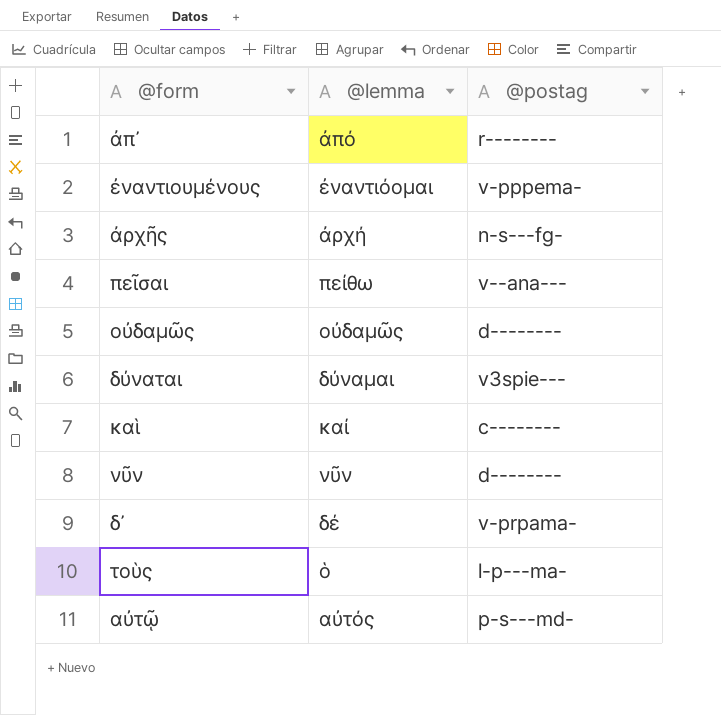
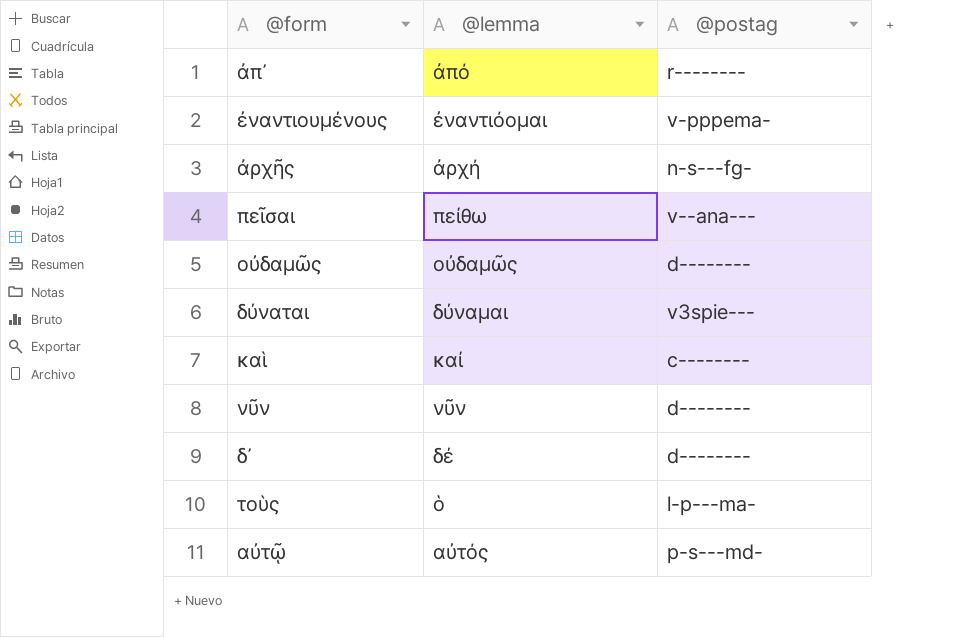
δ᾽ | @postag: v-prpama- -> d--------

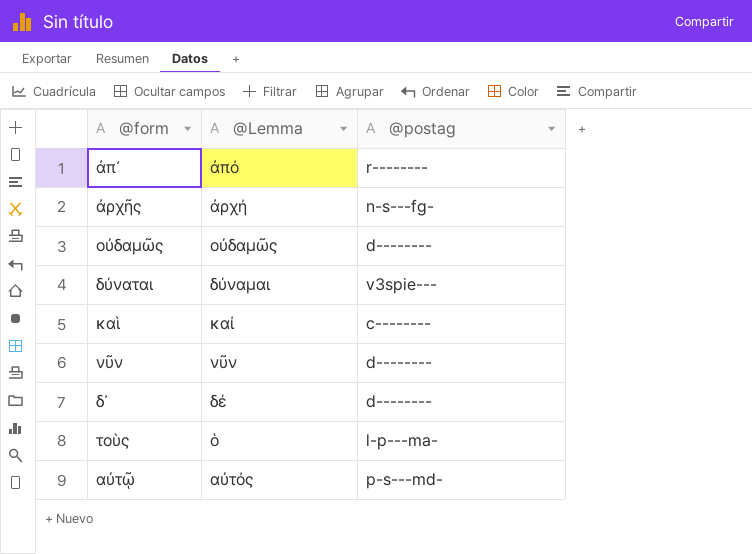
column name: @lemma -> @Lemma
row ἐναντιουμένους: ἐναντιόομαι | v-pppema- -> none
row πεῖσαι: πείθω | v--ana--- -> none

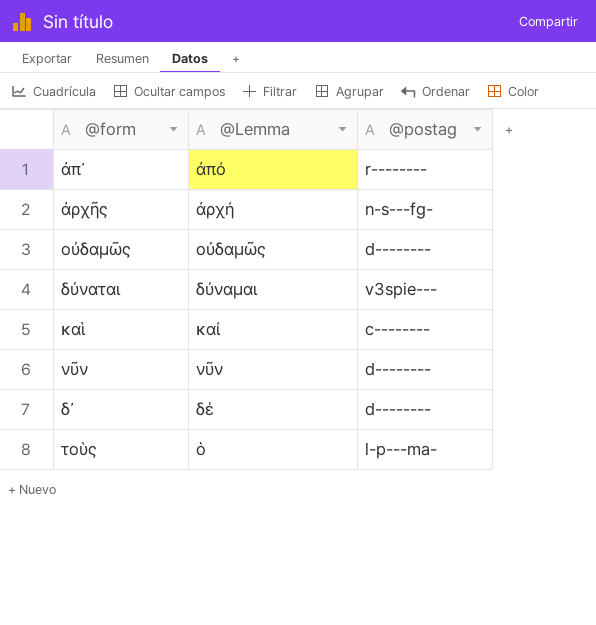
row αὐτῷ: αὐτός | p-s---md- -> none

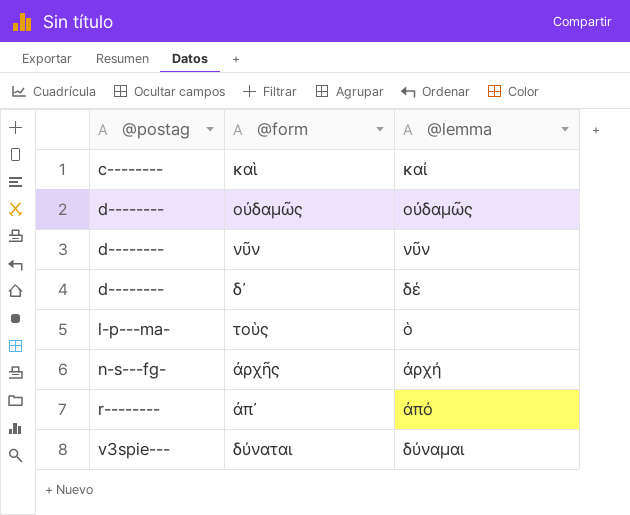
row order: none -> @postag ascending
column @postag | position: 3 -> 1
column name: @Lemma -> @lemma

